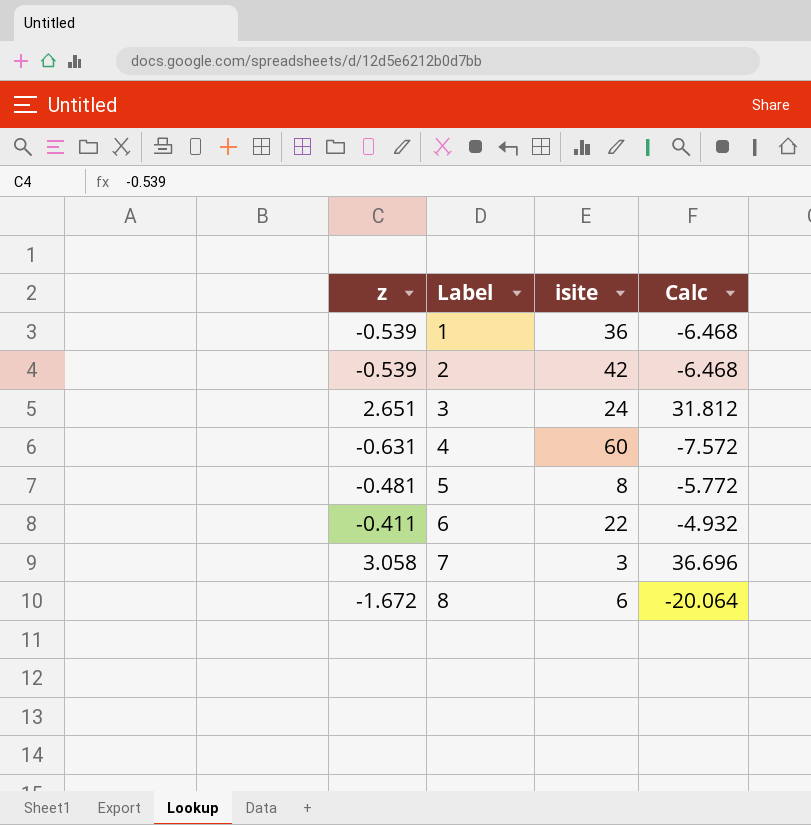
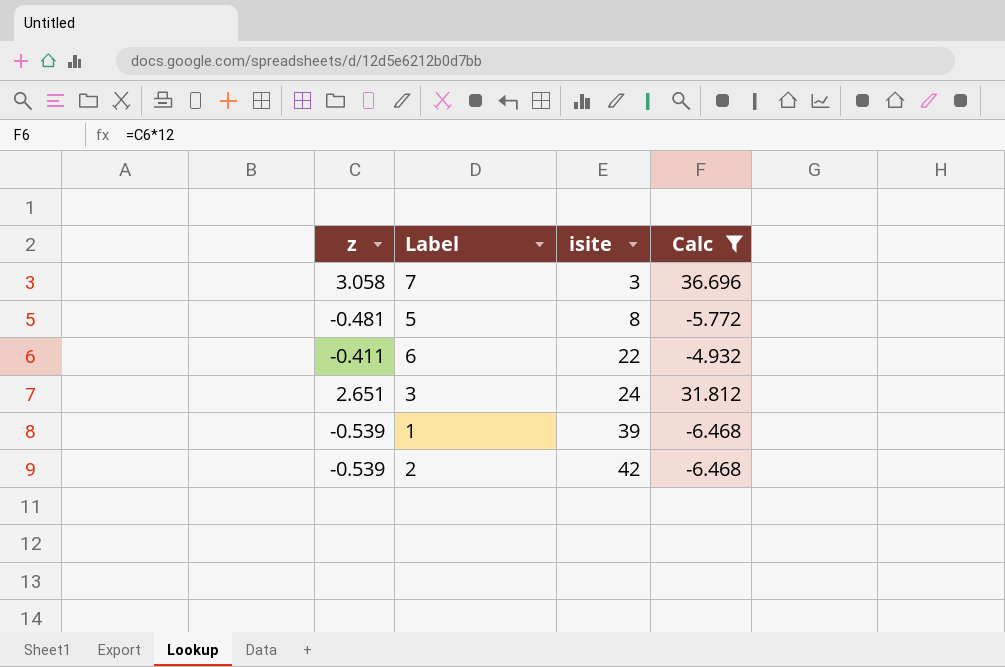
filter: none -> Calc >= -6.468
row order: Label ascending -> isite ascending
1 | isite: 36 -> 39

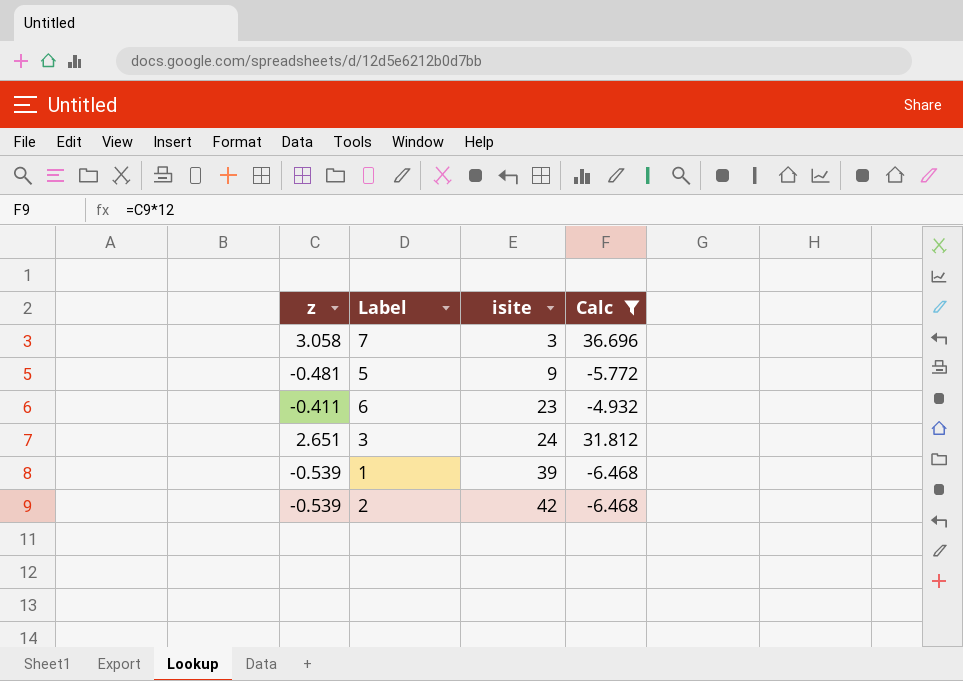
5 | isite: 8 -> 9
6 | isite: 22 -> 23

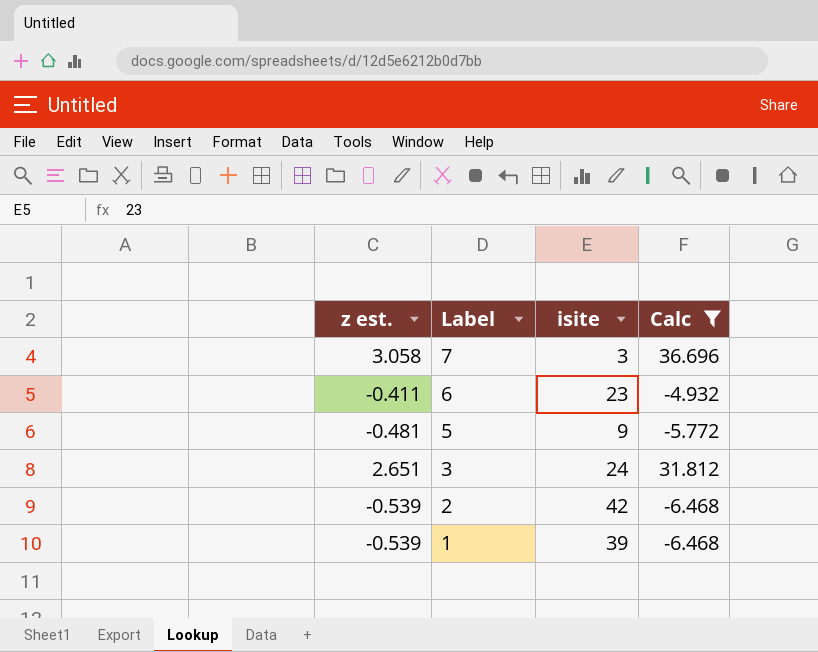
row order: isite ascending -> Label descending
column name: z -> z est.

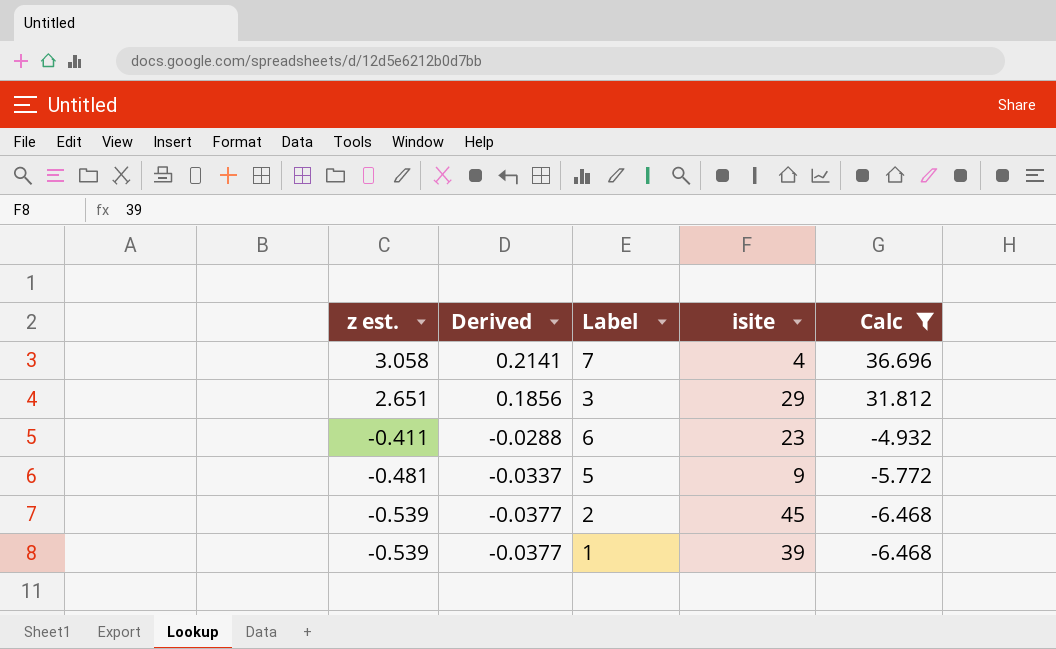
row order: Label descending -> z est. descending
column Derived | formula: none -> [z est.] * 0.07
7 | isite: 3 -> 4
3 | isite: 24 -> 29
2 | isite: 42 -> 45

